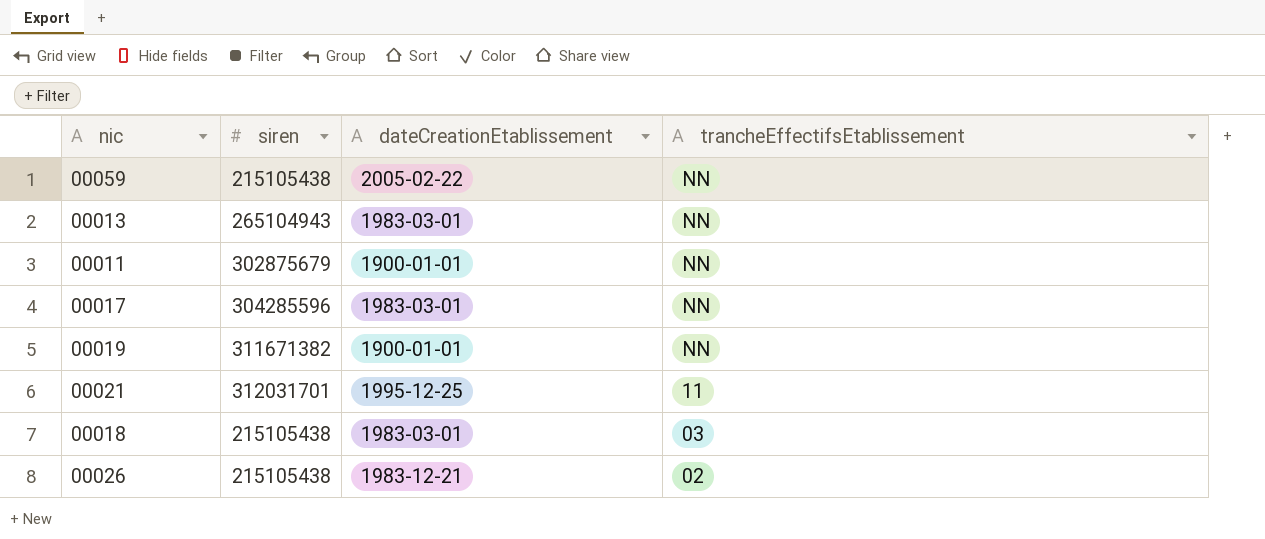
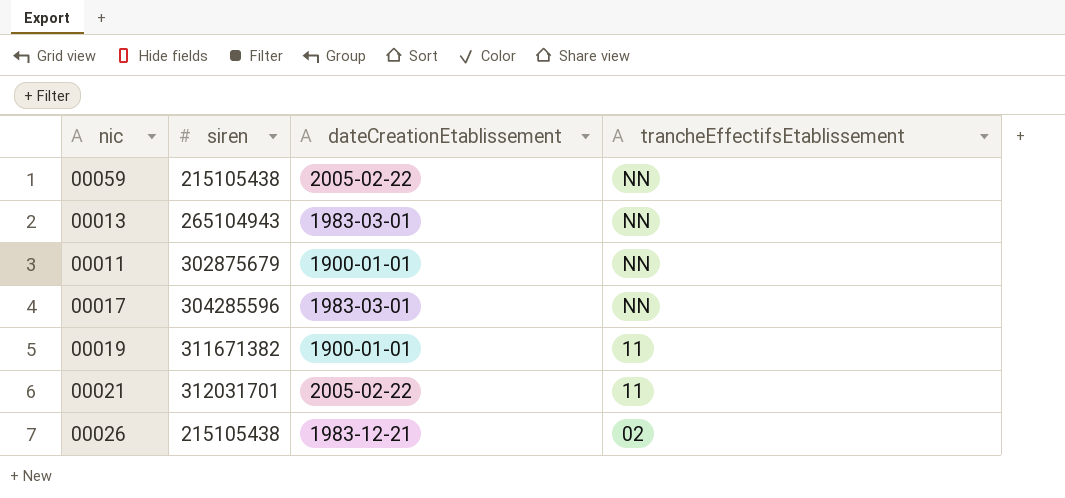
row 00018: 215105438 | 1983-03-01 | 03 -> none
00019 | trancheEffectifsEtablissement: NN -> 11
00021 | dateCreationEtablissement: 1995-12-25 -> 2005-02-22

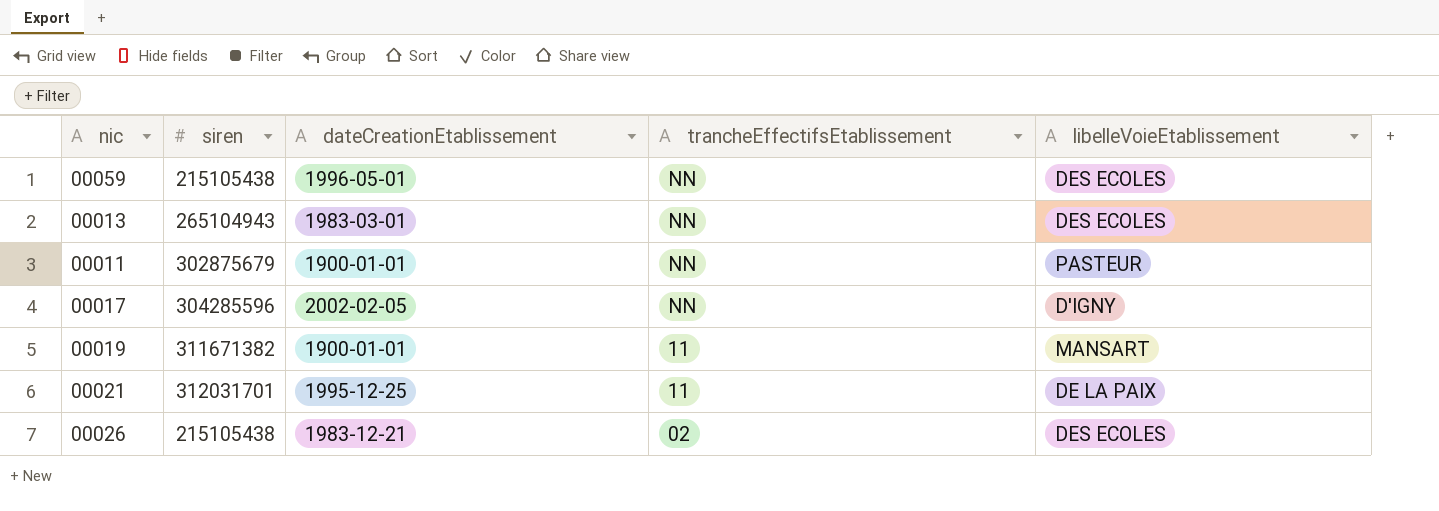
column libelleVoieEtablissement | position: none -> 5
00059 | dateCreationEtablissement: 2005-02-22 -> 1996-05-01
00017 | dateCreationEtablissement: 1983-03-01 -> 2002-02-05
00021 | dateCreationEtablissement: 2005-02-22 -> 1995-12-25

